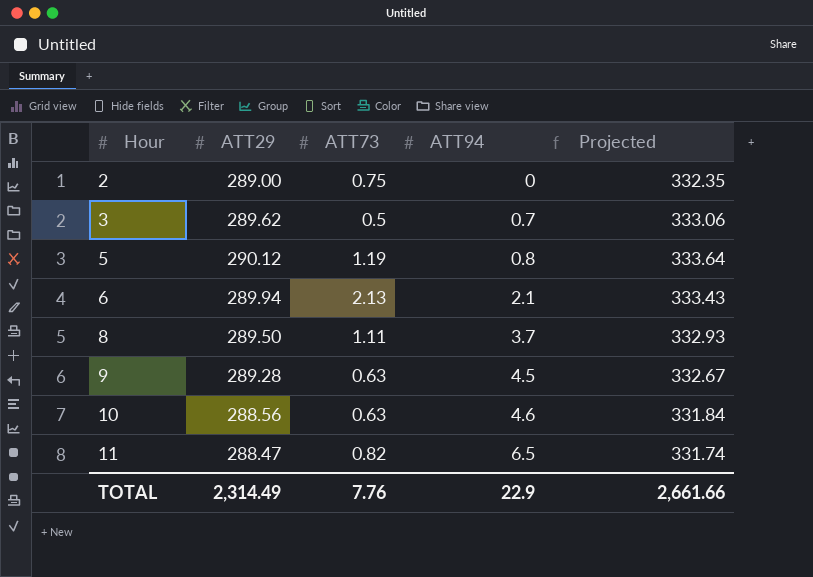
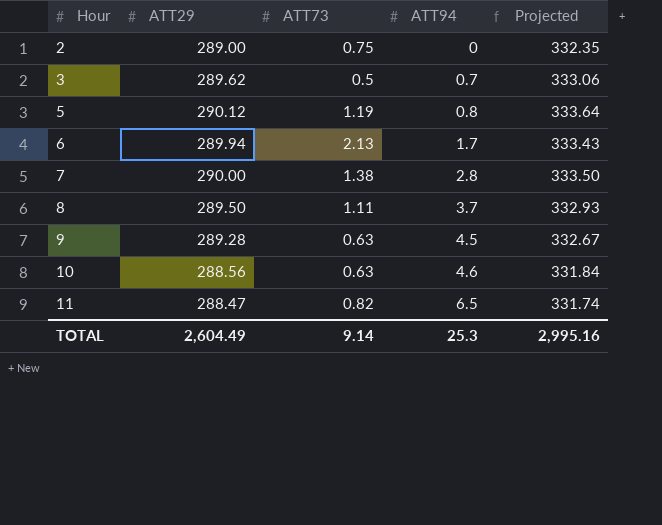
6 | ATT94: 2.1 -> 1.7
row 7: none -> 290.00 | 1.38 | 2.8 | 333.50
TOTAL | ATT29: 2,314.49 -> 2,604.49
TOTAL | ATT73: 7.76 -> 9.14
TOTAL | ATT94: 22.9 -> 25.3
TOTAL | Projected: 2,661.66 -> 2,995.16

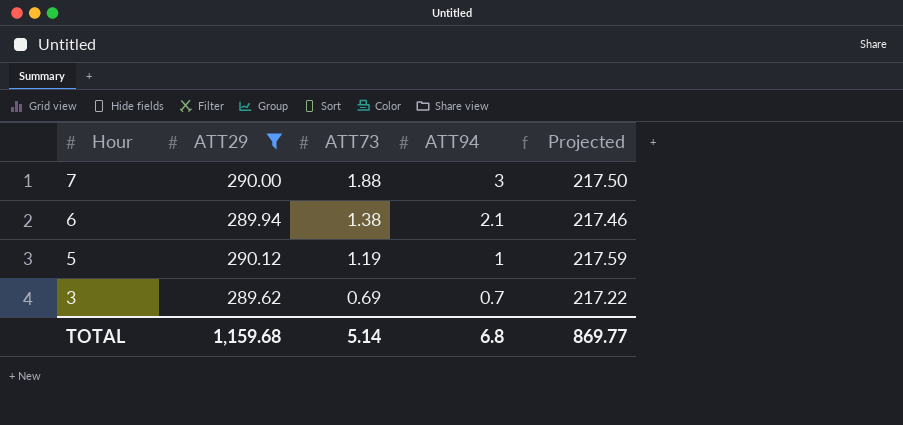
filter: none -> ATT29 >= 289.62
row order: Hour ascending -> Hour descending
column Projected | formula: [ATT29] * 1.15 -> [ATT29] * 0.75
7 | ATT73: 1.38 -> 1.88
7 | ATT94: 2.8 -> 3
6 | ATT73: 2.13 -> 1.38
6 | ATT94: 1.7 -> 2.1
5 | ATT94: 0.8 -> 1
3 | ATT73: 0.5 -> 0.69
TOTAL | ATT29: 2,604.49 -> 1,159.68
TOTAL | ATT73: 9.14 -> 5.14
TOTAL | ATT94: 25.3 -> 6.8
TOTAL | Projected: 2,995.16 -> 869.77

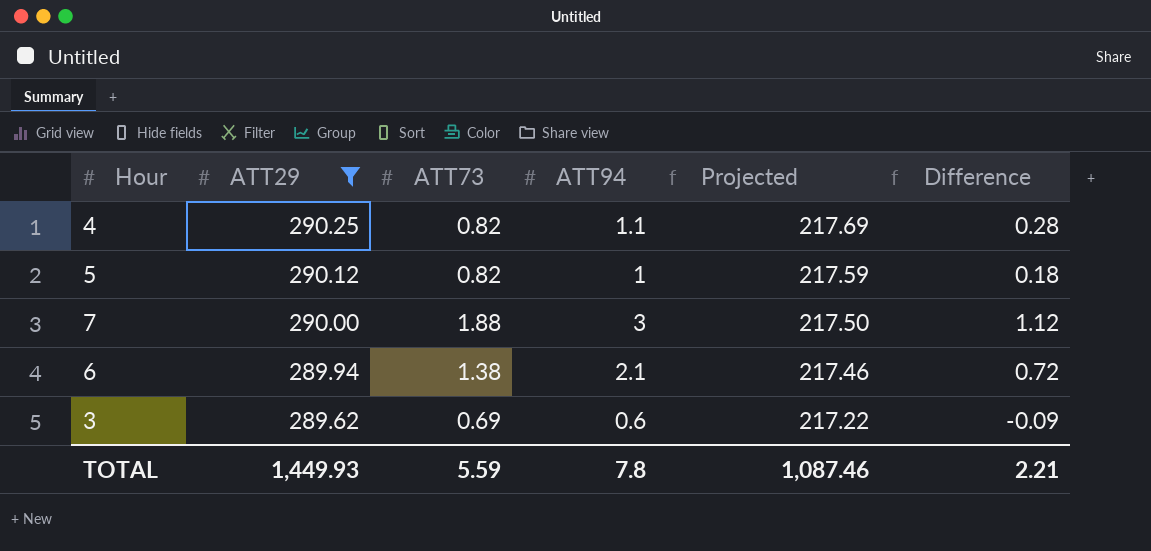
row order: Hour descending -> ATT29 descending
column Difference | formula: none -> [ATT94] - [ATT73]
row 4: none -> 290.25 | 0.82 | 1.1 | 217.69 | 0.28
5 | ATT73: 1.19 -> 0.82
3 | ATT94: 0.7 -> 0.6
TOTAL | ATT29: 1,159.68 -> 1,449.93
TOTAL | ATT73: 5.14 -> 5.59
TOTAL | ATT94: 6.8 -> 7.8
TOTAL | Projected: 869.77 -> 1,087.46

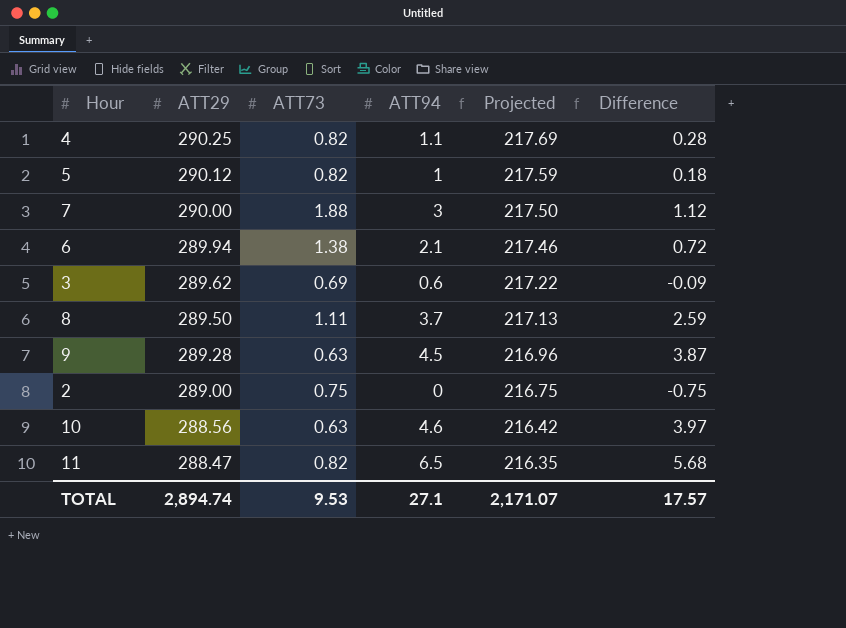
filter: ATT29 >= 289.62 -> none
TOTAL | ATT29: 1,449.93 -> 2,894.74
TOTAL | ATT73: 5.59 -> 9.53
TOTAL | ATT94: 7.8 -> 27.1
TOTAL | Projected: 1,087.46 -> 2,171.07
TOTAL | Difference: 2.21 -> 17.57

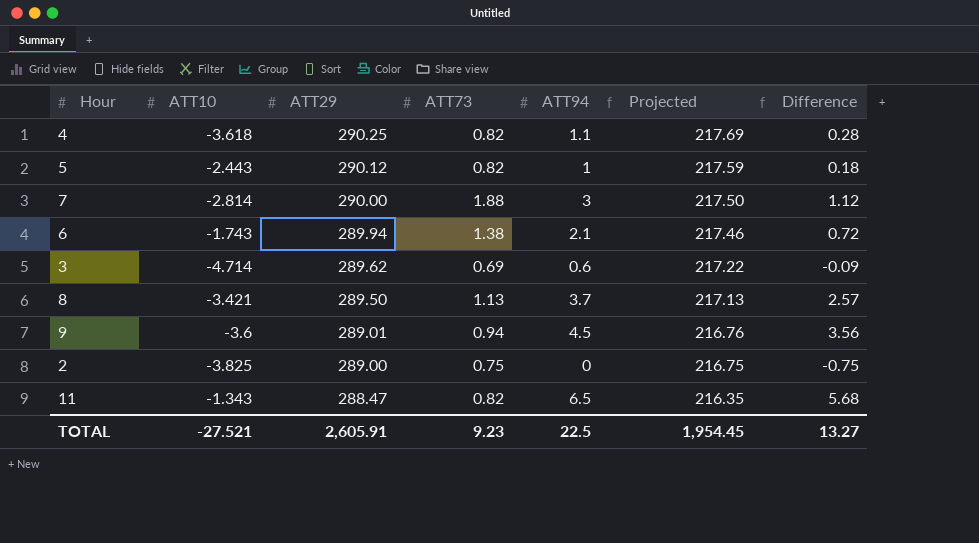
column ATT10 | position: none -> 2
row 10: 288.56 | 0.63 | 4.6 | 216.42 | 3.97 -> none
8 | ATT73: 1.11 -> 1.13
8 | Difference: 2.59 -> 2.57
9 | ATT29: 289.28 -> 289.01
9 | ATT73: 0.63 -> 0.94
9 | Projected: 216.96 -> 216.76
9 | Difference: 3.87 -> 3.56
TOTAL | ATT29: 2,894.74 -> 2,605.91
TOTAL | ATT73: 9.53 -> 9.23
TOTAL | ATT94: 27.1 -> 22.5
TOTAL | Projected: 2,171.07 -> 1,954.45
TOTAL | Difference: 17.57 -> 13.27

